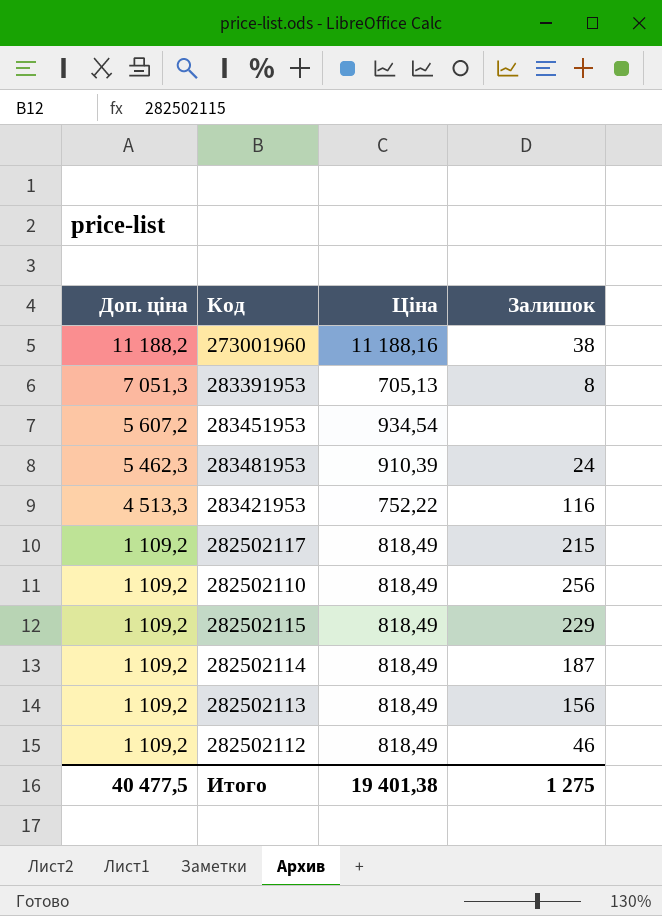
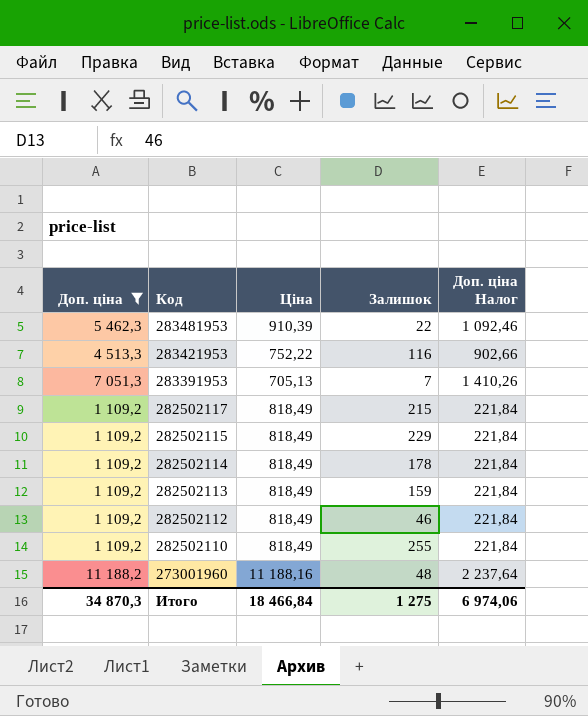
filter: none -> Доп. ціна != 5 607,2
row order: Доп. ціна descending -> Код descending
column Доп. ціна Налог | formula: none -> [Доп. ціна] * 0,2
283481953 | Залишок: 24 -> 22
283391953 | Залишок: 8 -> 7
282502114 | Залишок: 187 -> 178
282502113 | Залишок: 156 -> 159
282502110 | Залишок: 256 -> 255
273001960 | Залишок: 38 -> 48
Итого | Доп. ціна: 40 477,5 -> 34 870,3
Итого | Ціна: 19 401,38 -> 18 466,84

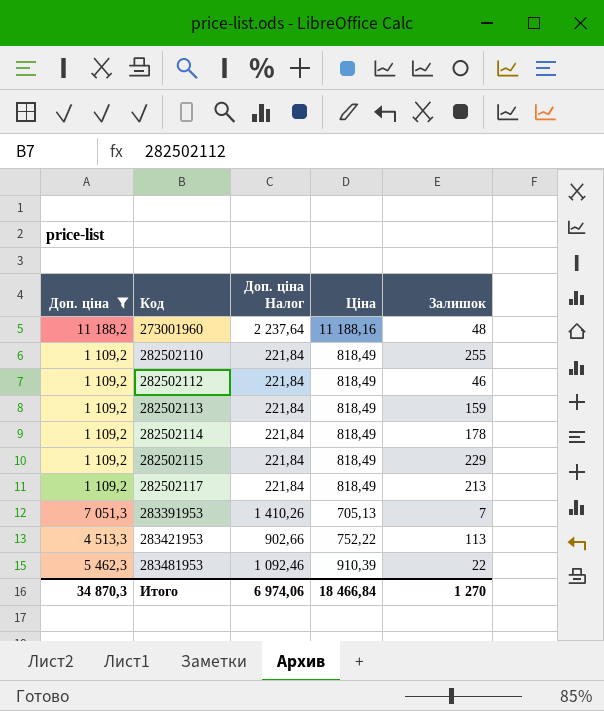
row order: Код descending -> Код ascending
column Доп. ціна Налог | position: 5 -> 3
282502117 | Залишок: 215 -> 213
283421953 | Залишок: 116 -> 113
Итого | Залишок: 1 275 -> 1 270

